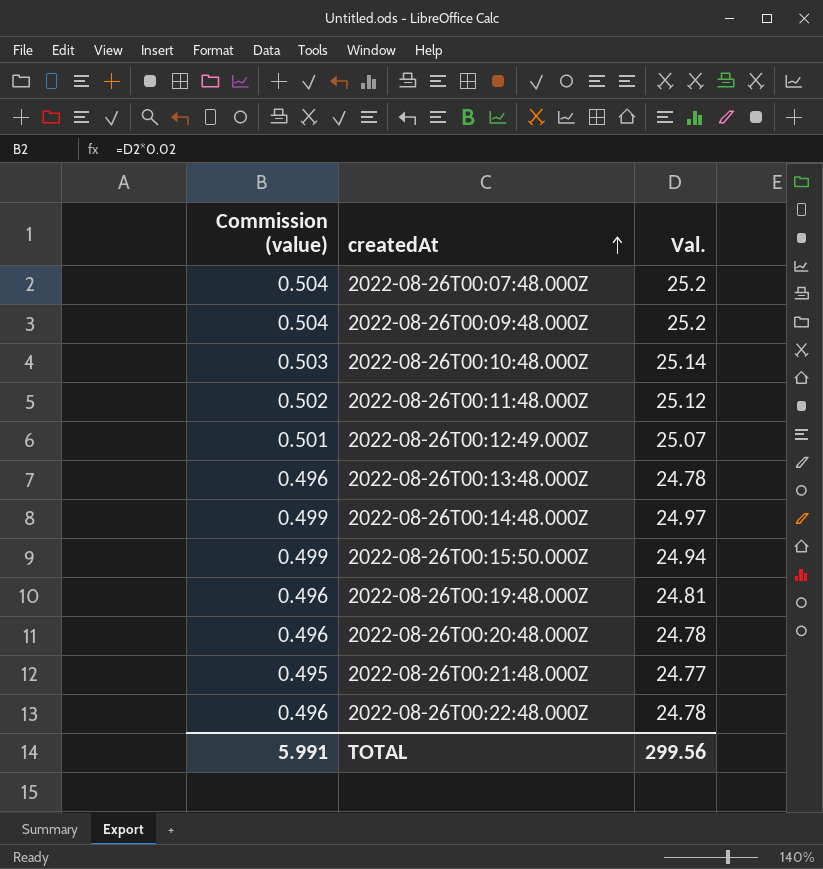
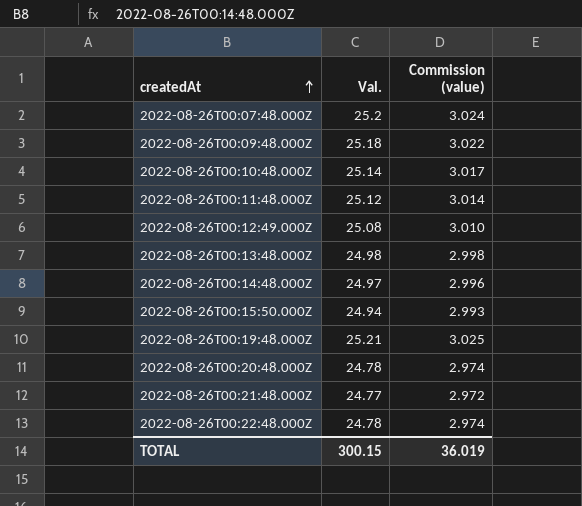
column Commission (value) | formula: [Val.] * 0.02 -> [Val.] * 0.12
column Commission (value) | position: 1 -> 3
2022-08-26T00:09:48.000Z | Val.: 25.2 -> 25.18
2022-08-26T00:12:49.000Z | Val.: 25.07 -> 25.08
2022-08-26T00:13:48.000Z | Val.: 24.78 -> 24.98
2022-08-26T00:19:48.000Z | Val.: 24.81 -> 25.21
TOTAL | Val.: 299.56 -> 300.15
TOTAL | Commission (value): 5.991 -> 36.019

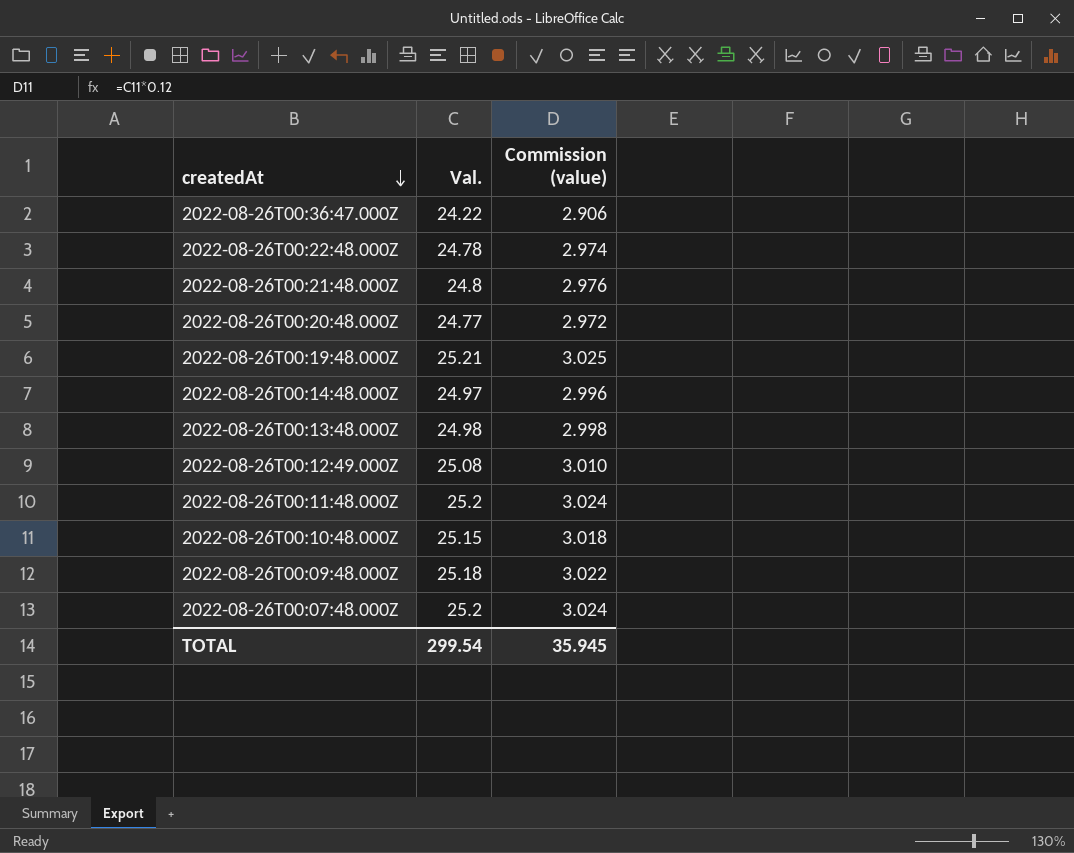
row order: createdAt ascending -> createdAt descending
row 2022-08-26T00:15:50.000Z: 24.94 | 2.993 -> none
row 2022-08-26T00:36:47.000Z: none -> 24.22 | 2.906
2022-08-26T00:21:48.000Z | Val.: 24.77 -> 24.8
2022-08-26T00:21:48.000Z | Commission (value): 2.972 -> 2.976
2022-08-26T00:20:48.000Z | Val.: 24.78 -> 24.77
2022-08-26T00:20:48.000Z | Commission (value): 2.974 -> 2.972
2022-08-26T00:11:48.000Z | Val.: 25.12 -> 25.2
2022-08-26T00:11:48.000Z | Commission (value): 3.014 -> 3.024
2022-08-26T00:10:48.000Z | Val.: 25.14 -> 25.15
2022-08-26T00:10:48.000Z | Commission (value): 3.017 -> 3.018
TOTAL | Val.: 300.15 -> 299.54
TOTAL | Commission (value): 36.019 -> 35.945

